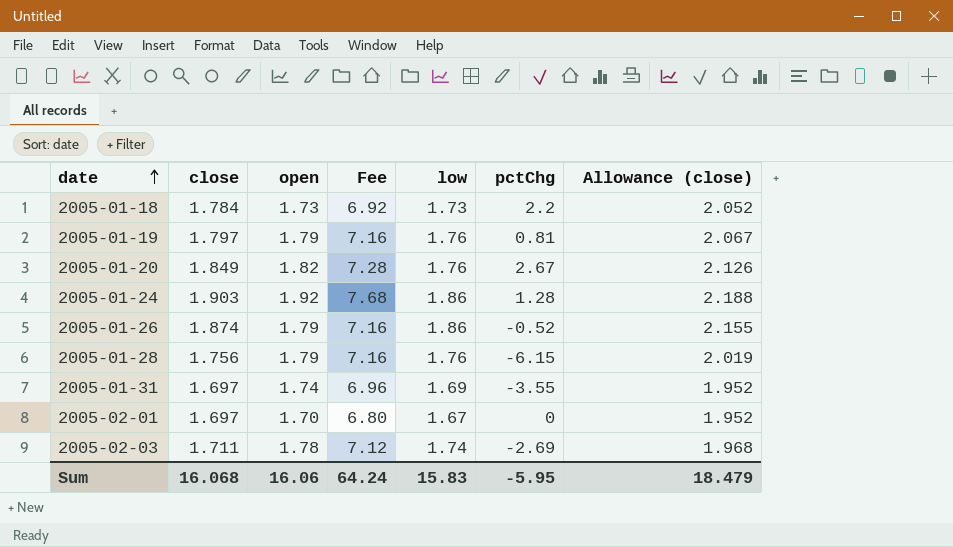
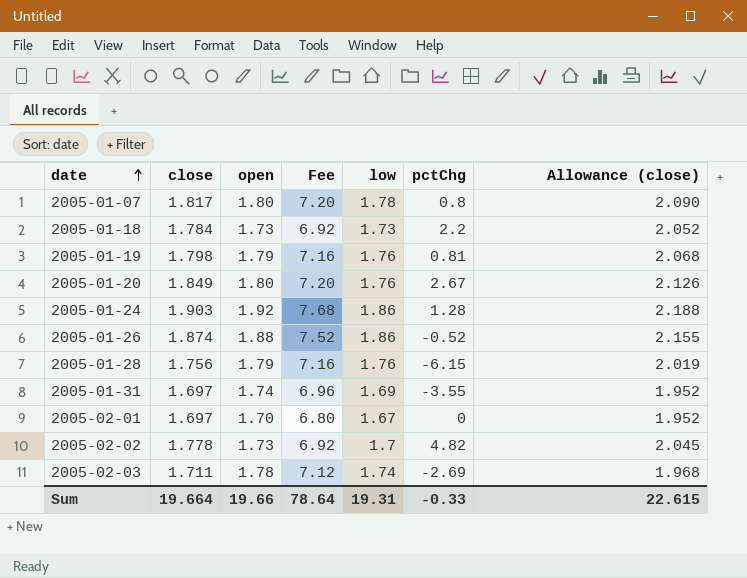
row 2005-01-07: none -> 1.817 | 1.80 | 7.20 | 1.78 | 0.8 | 2.090
2005-01-19 | close: 1.797 -> 1.798
2005-01-19 | Allowance (close): 2.067 -> 2.068
2005-01-20 | open: 1.82 -> 1.80
2005-01-20 | Fee: 7.28 -> 7.20
2005-01-26 | open: 1.79 -> 1.88
2005-01-26 | Fee: 7.16 -> 7.52
row 2005-02-02: none -> 1.778 | 1.73 | 6.92 | 1.7 | 4.82 | 2.045
Sum | close: 16.068 -> 19.664
Sum | open: 16.06 -> 19.66
Sum | Fee: 64.24 -> 78.64
Sum | low: 15.83 -> 19.31
Sum | pctChg: -5.95 -> -0.33
Sum | Allowance (close): 18.479 -> 22.615

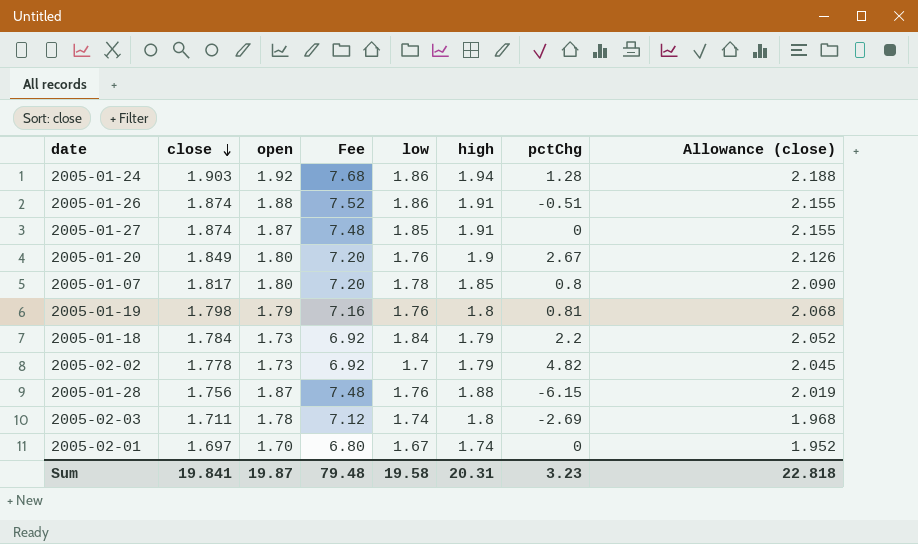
row order: date ascending -> close descending
column high | position: none -> 6
row 2005-01-31: 1.697 | 1.74 | 6.96 | 1.69 | -3.55 | 1.952 -> none
2005-01-26 | pctChg: -0.52 -> -0.51
row 2005-01-27: none -> 1.874 | 1.87 | 7.48 | 1.85 | 1.91 | 0 | 2.155
2005-01-18 | low: 1.73 -> 1.84
2005-01-28 | open: 1.79 -> 1.87
2005-01-28 | Fee: 7.16 -> 7.48
Sum | close: 19.664 -> 19.841
Sum | open: 19.66 -> 19.87
Sum | Fee: 78.64 -> 79.48
Sum | low: 19.31 -> 19.58
Sum | pctChg: -0.33 -> 3.23
Sum | Allowance (close): 22.615 -> 22.818

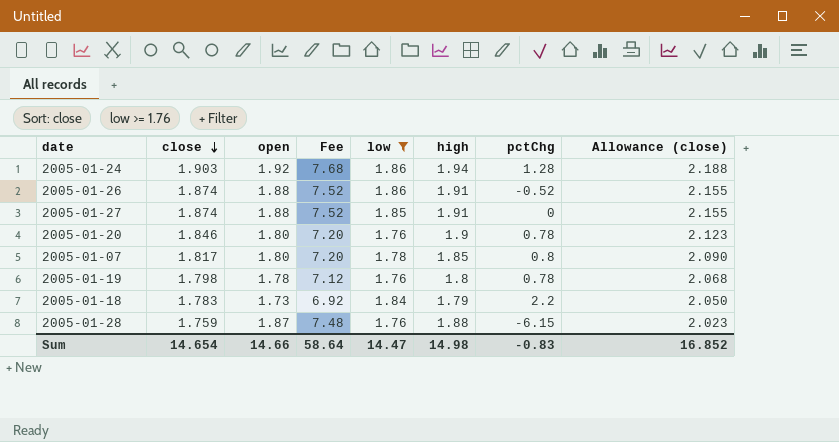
filter: none -> low >= 1.76
2005-01-26 | pctChg: -0.51 -> -0.52
2005-01-27 | open: 1.87 -> 1.88
2005-01-27 | Fee: 7.48 -> 7.52
2005-01-20 | close: 1.849 -> 1.846
2005-01-20 | pctChg: 2.67 -> 0.78
2005-01-20 | Allowance (close): 2.126 -> 2.123
2005-01-19 | open: 1.79 -> 1.78
2005-01-19 | Fee: 7.16 -> 7.12
2005-01-19 | pctChg: 0.81 -> 0.78
2005-01-18 | close: 1.784 -> 1.783
2005-01-18 | Allowance (close): 2.052 -> 2.050
2005-01-28 | close: 1.756 -> 1.759
2005-01-28 | Allowance (close): 2.019 -> 2.023
Sum | close: 19.841 -> 14.654
Sum | open: 19.87 -> 14.66
Sum | Fee: 79.48 -> 58.64
Sum | low: 19.58 -> 14.47
Sum | high: 20.31 -> 14.98
Sum | pctChg: 3.23 -> -0.83
Sum | Allowance (close): 22.818 -> 16.852

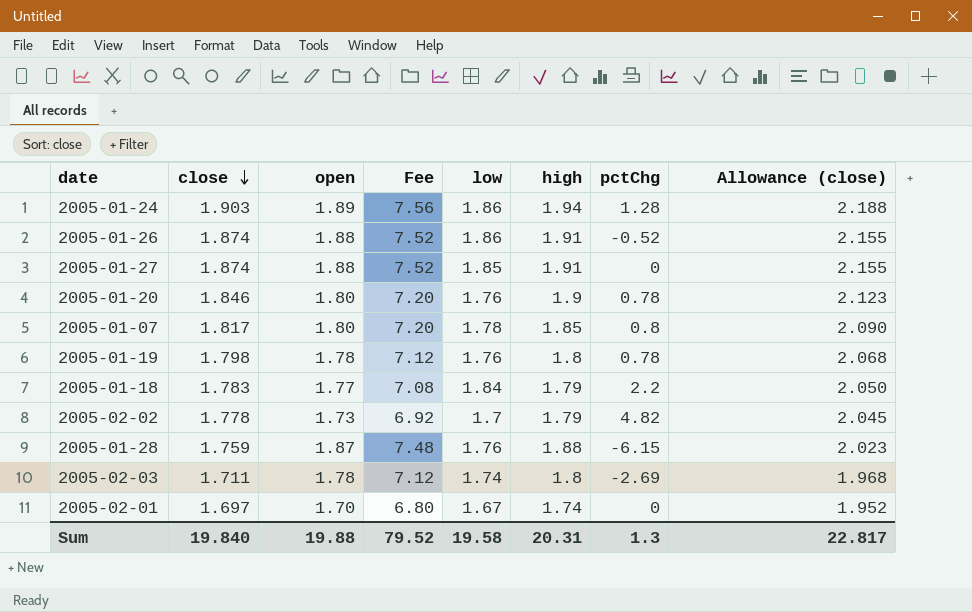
filter: low >= 1.76 -> none
2005-01-24 | open: 1.92 -> 1.89
2005-01-24 | Fee: 7.68 -> 7.56
2005-01-18 | open: 1.73 -> 1.77
2005-01-18 | Fee: 6.92 -> 7.08
Sum | close: 14.654 -> 19.840
Sum | open: 14.66 -> 19.88
Sum | Fee: 58.64 -> 79.52
Sum | low: 14.47 -> 19.58
Sum | high: 14.98 -> 20.31
Sum | pctChg: -0.83 -> 1.3
Sum | Allowance (close): 16.852 -> 22.817

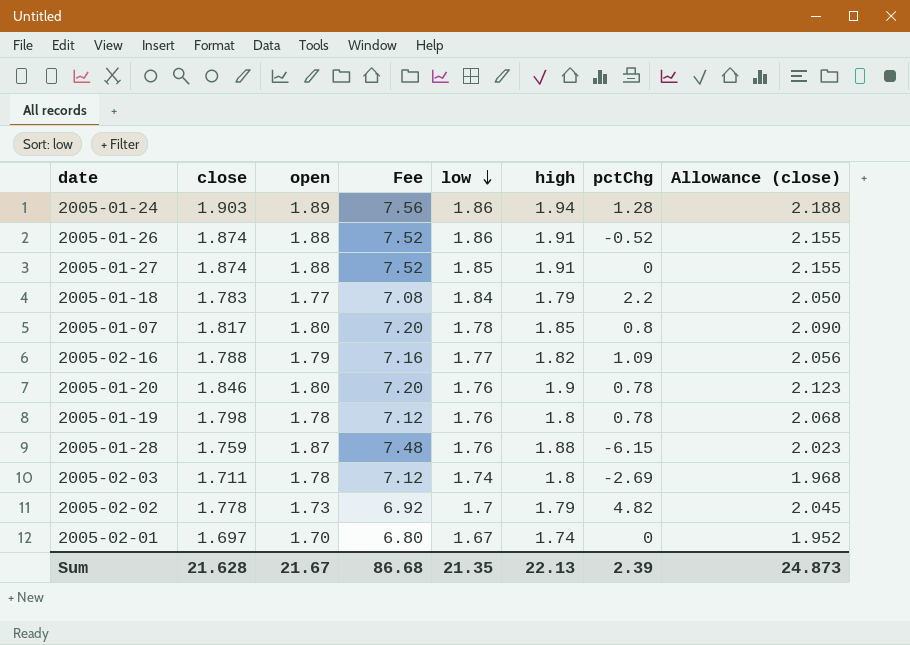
row order: close descending -> low descending
row 2005-02-16: none -> 1.788 | 1.79 | 7.16 | 1.77 | 1.82 | 1.09 | 2.056
Sum | close: 19.840 -> 21.628
Sum | open: 19.88 -> 21.67
Sum | Fee: 79.52 -> 86.68
Sum | low: 19.58 -> 21.35
Sum | high: 20.31 -> 22.13
Sum | pctChg: 1.3 -> 2.39
Sum | Allowance (close): 22.817 -> 24.873

